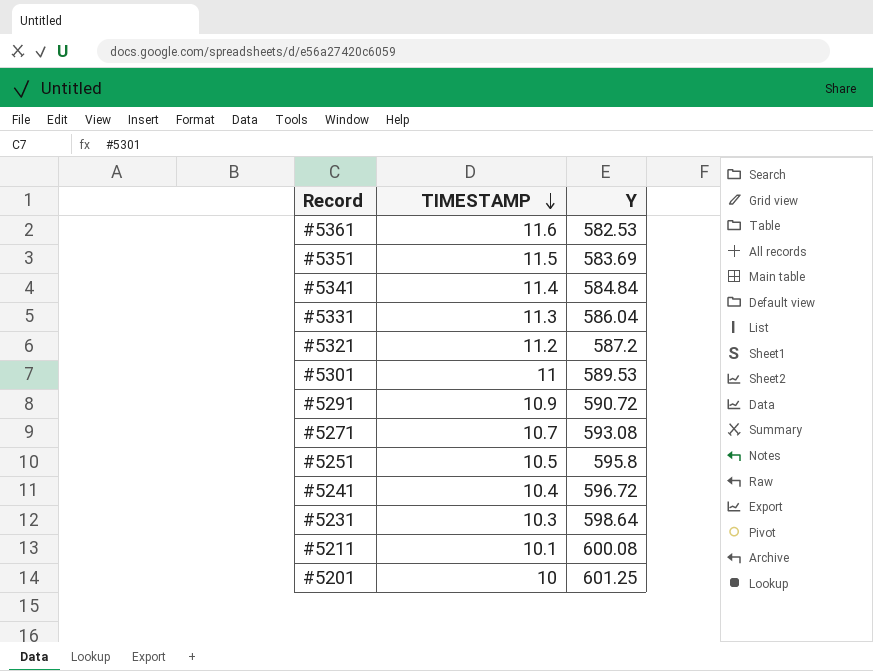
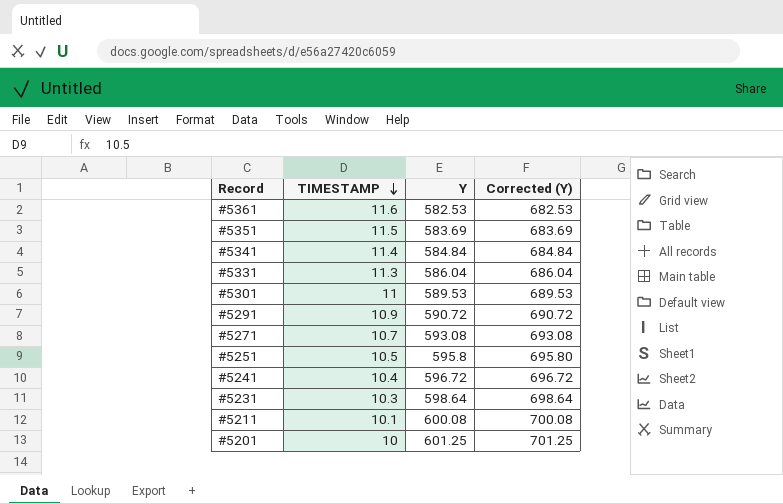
column Corrected (Y) | formula: none -> [Y] + 100
row #5321: 11.2 | 587.2 -> none

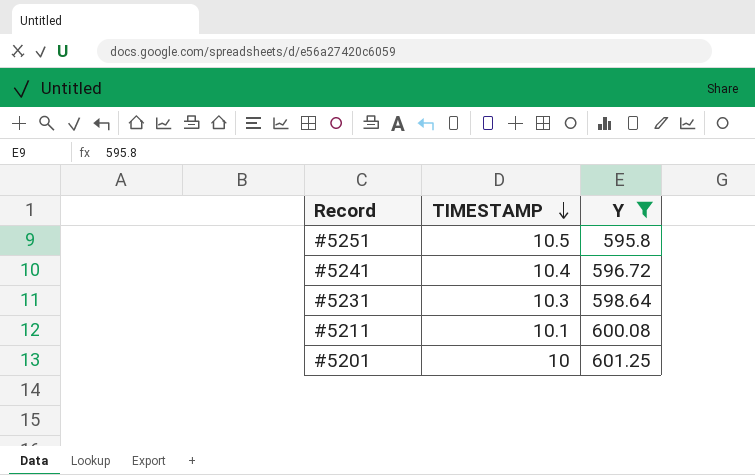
filter: none -> Y >= 595.8
column Corrected (Y) | formula: [Y] + 100 -> none

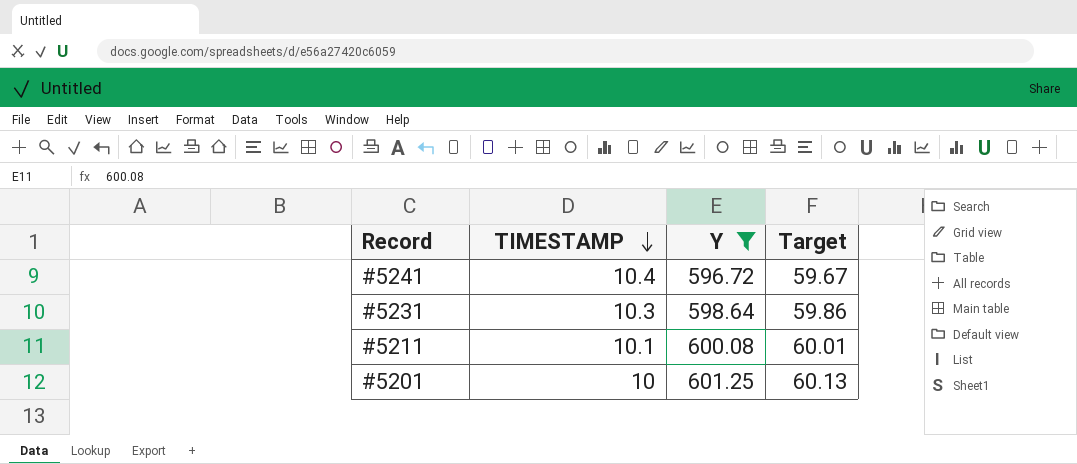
column Target | formula: none -> [Y] * 0.1
row #5251: 10.5 | 595.8 -> none

